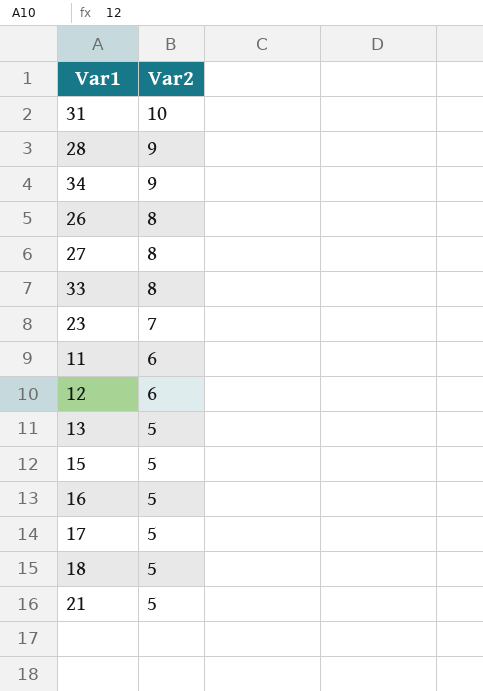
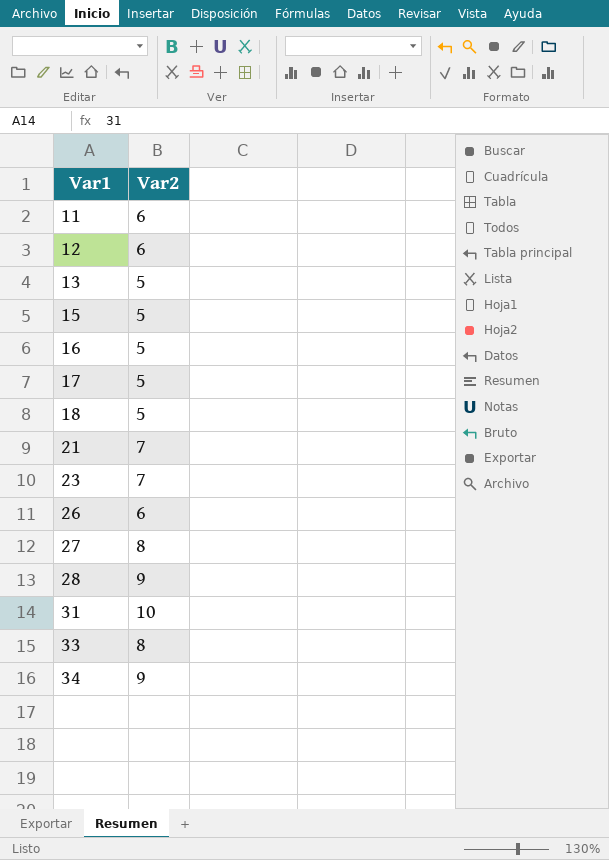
row order: Var2 descending -> Var1 ascending
21 | Var2: 5 -> 7
26 | Var2: 8 -> 6

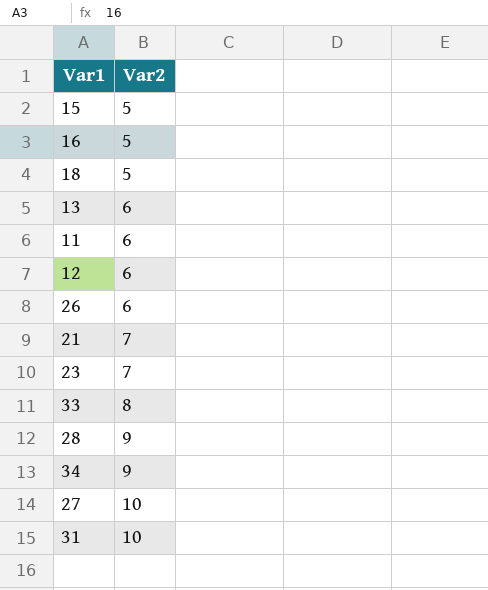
row order: Var1 ascending -> Var2 ascending
row 17: 5 -> none
13 | Var2: 5 -> 6
27 | Var2: 8 -> 10

